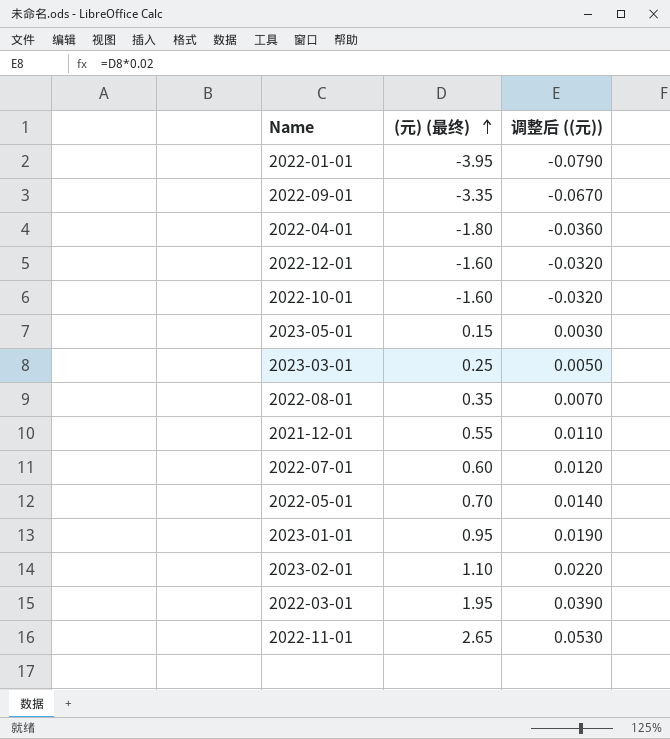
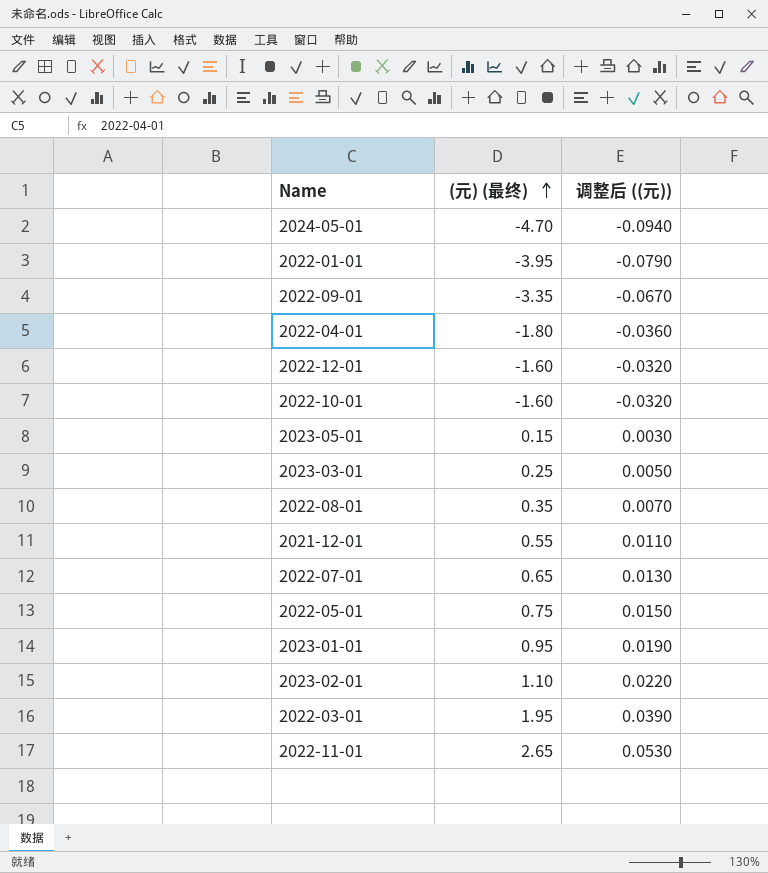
row 2024-05-01: none -> -4.70 | -0.0940
2022-07-01 | (元) (最终): 0.60 -> 0.65
2022-07-01 | 调整后 ((元)): 0.0120 -> 0.0130
2022-05-01 | (元) (最终): 0.70 -> 0.75
2022-05-01 | 调整后 ((元)): 0.0140 -> 0.0150

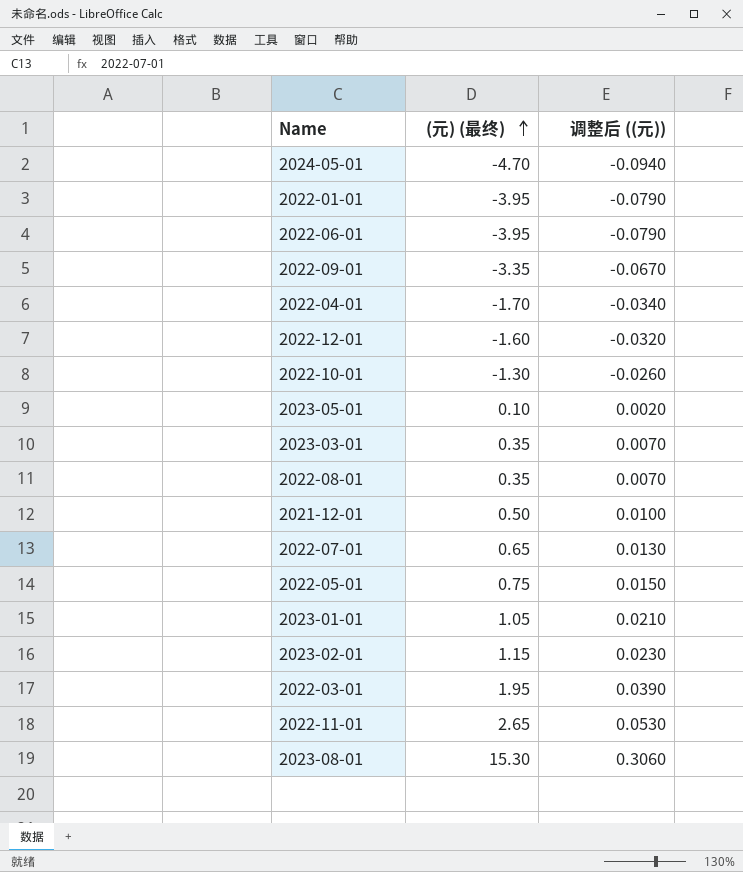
row 2022-06-01: none -> -3.95 | -0.0790
2022-04-01 | (元) (最终): -1.80 -> -1.70
2022-04-01 | 调整后 ((元)): -0.0360 -> -0.0340
2022-10-01 | (元) (最终): -1.60 -> -1.30
2022-10-01 | 调整后 ((元)): -0.0320 -> -0.0260
2023-05-01 | (元) (最终): 0.15 -> 0.10
2023-05-01 | 调整后 ((元)): 0.0030 -> 0.0020
2023-03-01 | (元) (最终): 0.25 -> 0.35
2023-03-01 | 调整后 ((元)): 0.0050 -> 0.0070
2021-12-01 | (元) (最终): 0.55 -> 0.50
2021-12-01 | 调整后 ((元)): 0.0110 -> 0.0100
2023-01-01 | (元) (最终): 0.95 -> 1.05
2023-01-01 | 调整后 ((元)): 0.0190 -> 0.0210
2023-02-01 | (元) (最终): 1.10 -> 1.15
2023-02-01 | 调整后 ((元)): 0.0220 -> 0.0230
row 2023-08-01: none -> 15.30 | 0.3060

